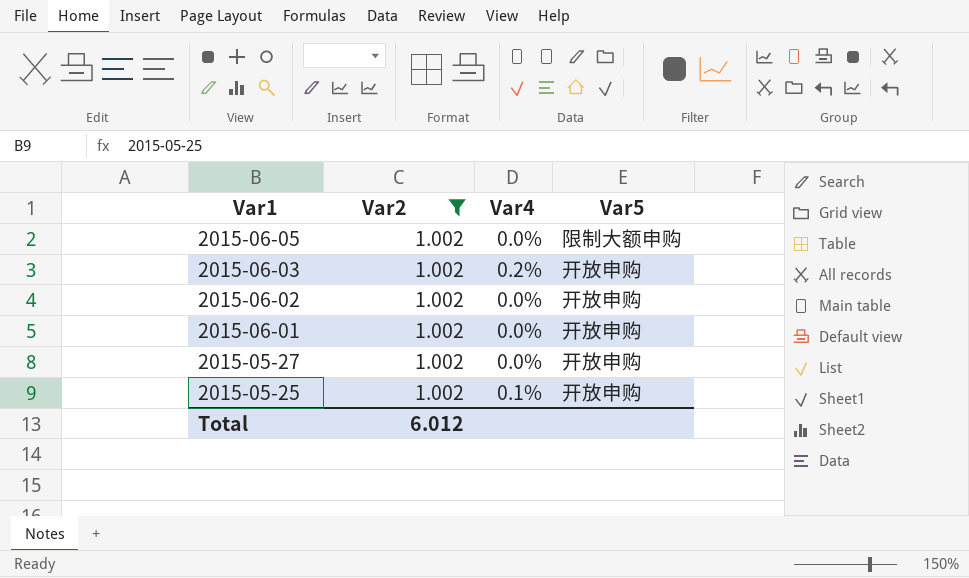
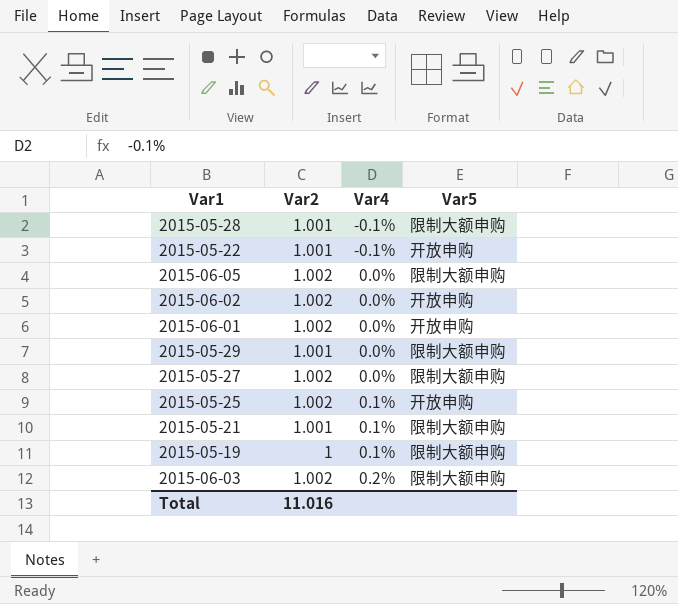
filter: Var2 = 1.002 -> none
row order: Var1 descending -> Var4 ascending
2015-05-27 | Var5: 开放申购 -> 限制大额申购
2015-06-03 | Var5: 开放申购 -> 限制大额申购
Total | Var2: 6.012 -> 11.016

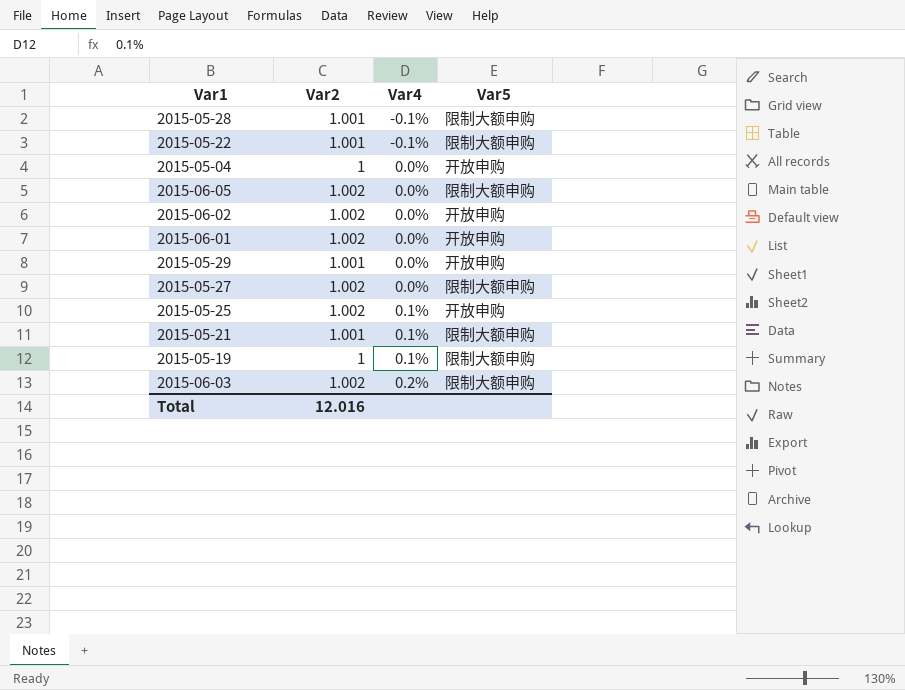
2015-05-22 | Var5: 开放申购 -> 限制大额申购
row 2015-05-04: none -> 1 | 0.0% | 开放申购
2015-05-29 | Var5: 限制大额申购 -> 开放申购
Total | Var2: 11.016 -> 12.016

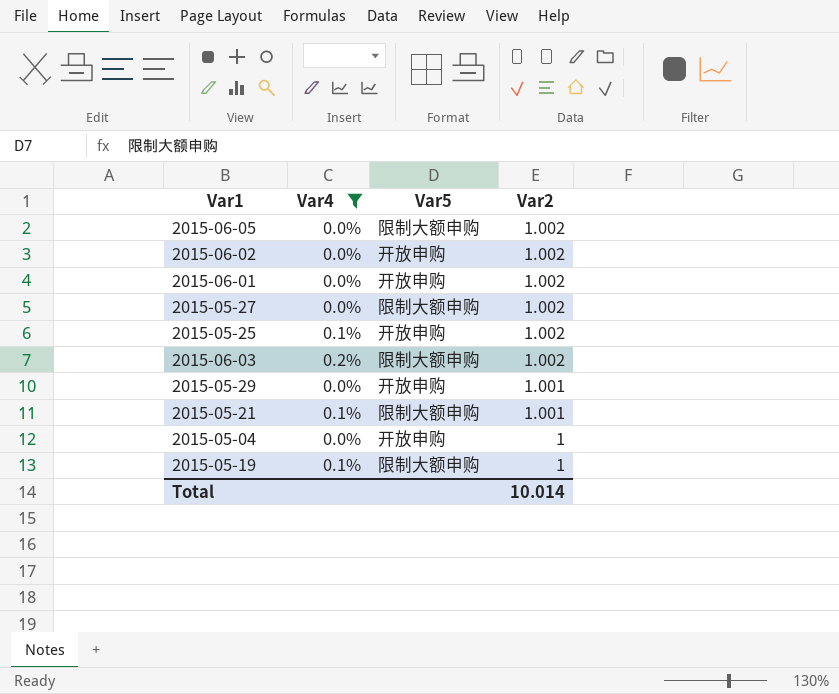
filter: none -> Var4 != -0.1%
row order: Var4 ascending -> Var2 descending
column Var2 | position: 2 -> 4
Total | Var2: 12.016 -> 10.014

